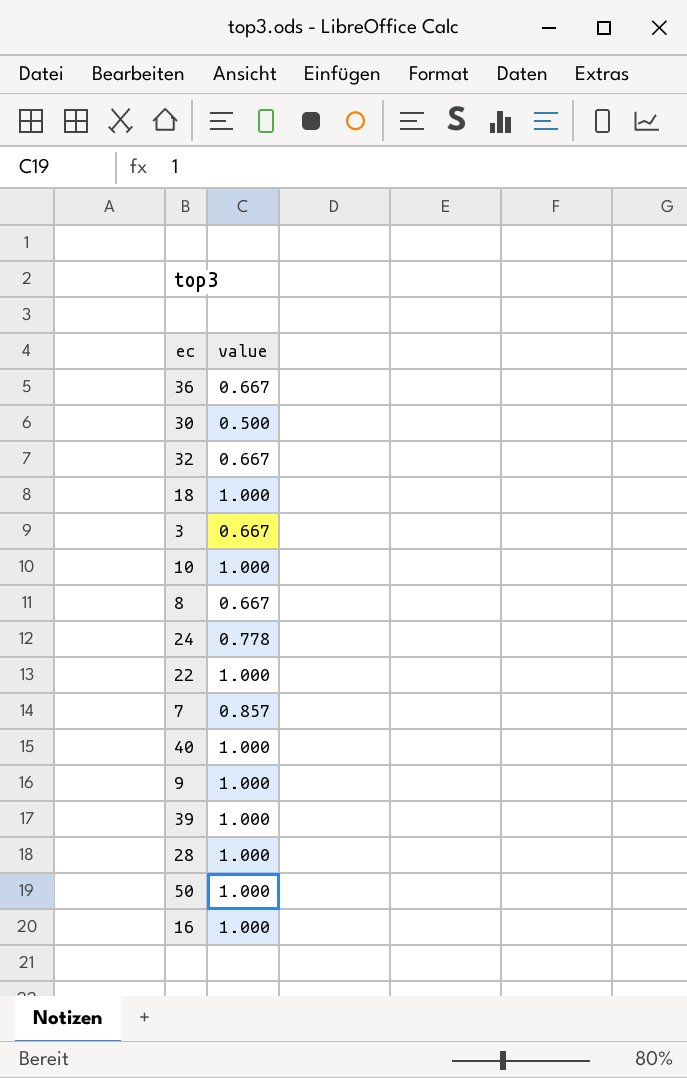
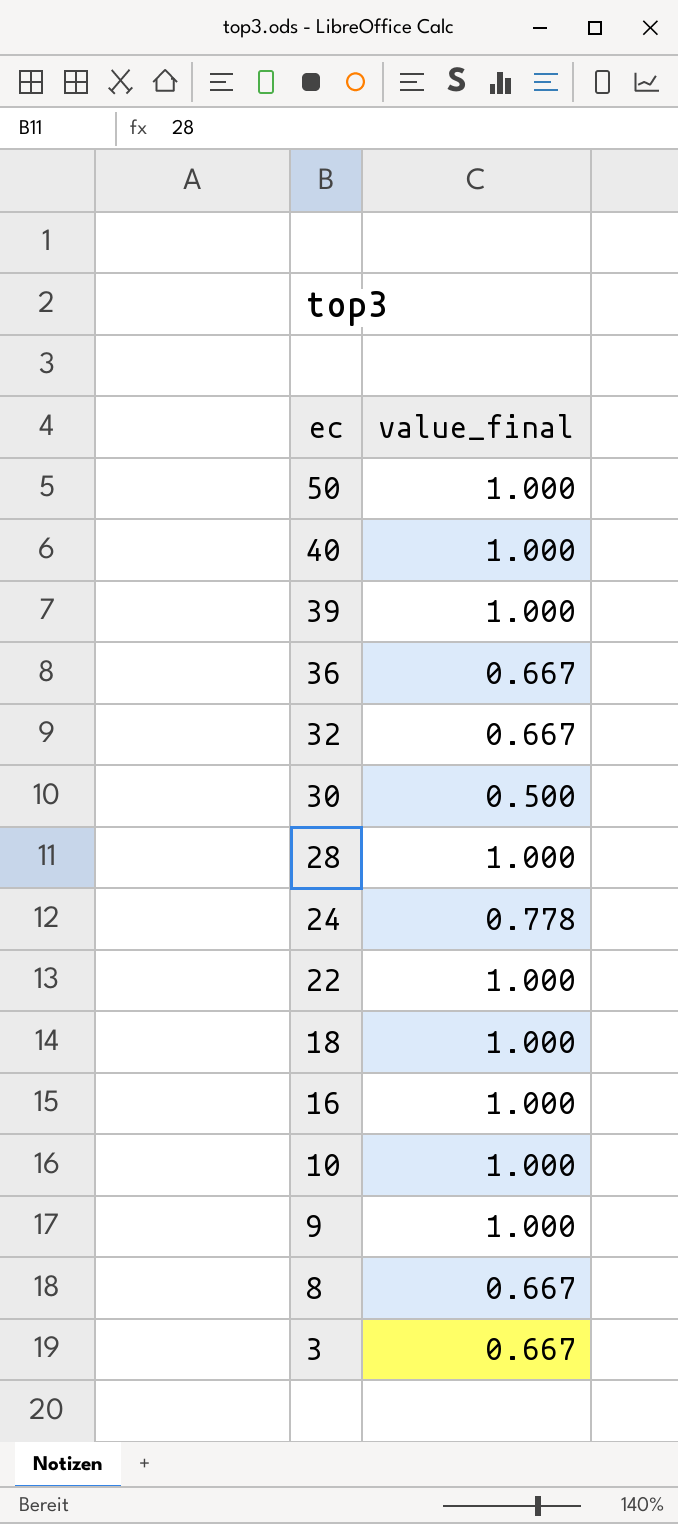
row order: none -> ec descending
column name: value -> value_final
row 7: 0.857 -> none

